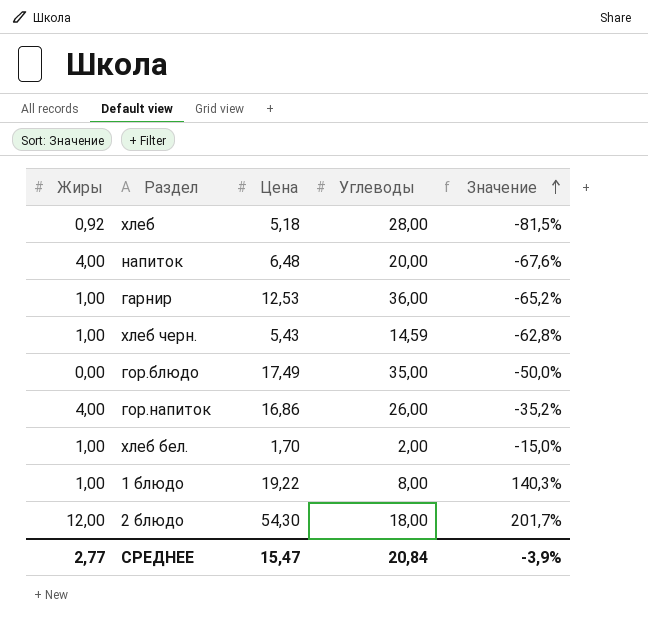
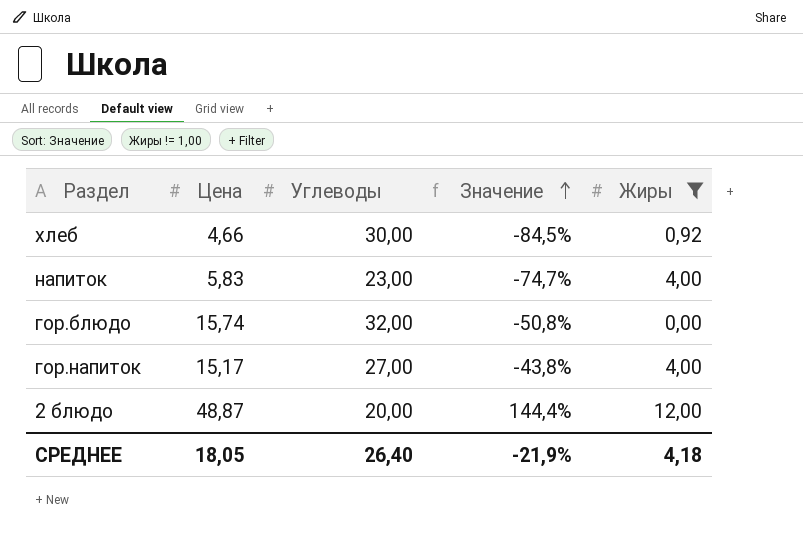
filter: none -> Жиры != 1,00
column Жиры | position: 1 -> 5
хлеб | Цена: 5,18 -> 4,66
хлеб | Углеводы: 28,00 -> 30,00
хлеб | Значение: -81,5% -> -84,5%
напиток | Цена: 6,48 -> 5,83
напиток | Углеводы: 20,00 -> 23,00
напиток | Значение: -67,6% -> -74,7%
гор.блюдо | Цена: 17,49 -> 15,74
гор.блюдо | Углеводы: 35,00 -> 32,00
гор.блюдо | Значение: -50,0% -> -50,8%
гор.напиток | Цена: 16,86 -> 15,17
гор.напиток | Углеводы: 26,00 -> 27,00
гор.напиток | Значение: -35,2% -> -43,8%
2 блюдо | Цена: 54,30 -> 48,87
2 блюдо | Углеводы: 18,00 -> 20,00
2 блюдо | Значение: 201,7% -> 144,4%
СРЕДНЕЕ | Цена: 15,47 -> 18,05
СРЕДНЕЕ | Углеводы: 20,84 -> 26,40
СРЕДНЕЕ | Значение: -3,9% -> -21,9%
СРЕДНЕЕ | Жиры: 2,77 -> 4,18

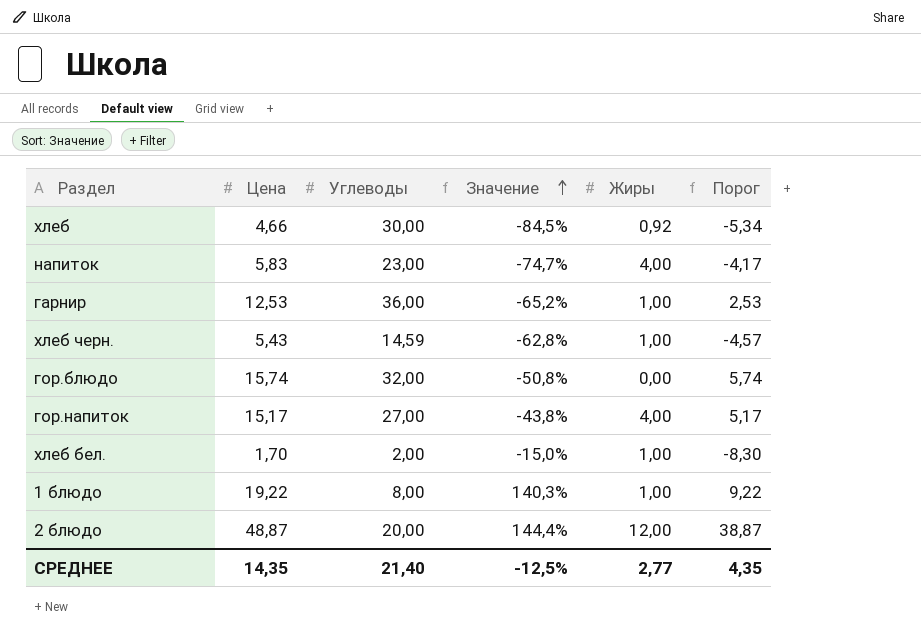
filter: Жиры != 1,00 -> none
column Порог | formula: none -> [Цена] - 10
СРЕДНЕЕ | Цена: 18,05 -> 14,35
СРЕДНЕЕ | Углеводы: 26,40 -> 21,40
СРЕДНЕЕ | Значение: -21,9% -> -12,5%
СРЕДНЕЕ | Жиры: 4,18 -> 2,77

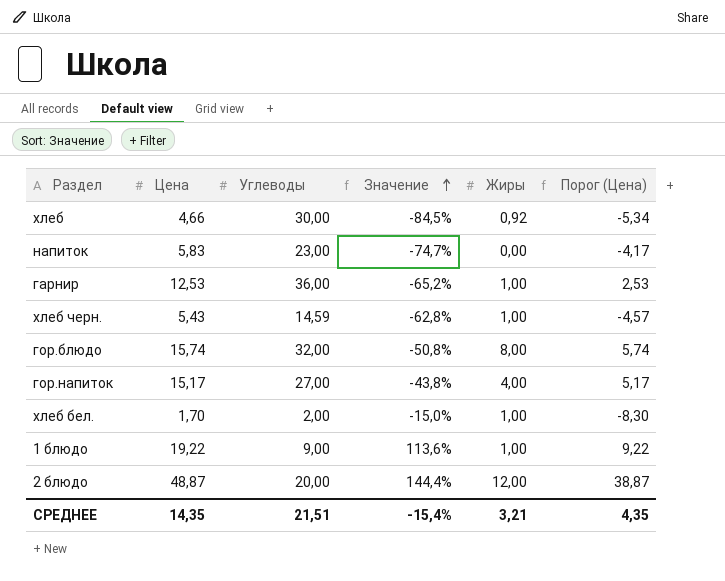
column name: Порог -> Порог (Цена)
напиток | Жиры: 4,00 -> 0,00
гор.блюдо | Жиры: 0,00 -> 8,00
1 блюдо | Углеводы: 8,00 -> 9,00
1 блюдо | Значение: 140,3% -> 113,6%
СРЕДНЕЕ | Углеводы: 21,40 -> 21,51
СРЕДНЕЕ | Значение: -12,5% -> -15,4%
СРЕДНЕЕ | Жиры: 2,77 -> 3,21

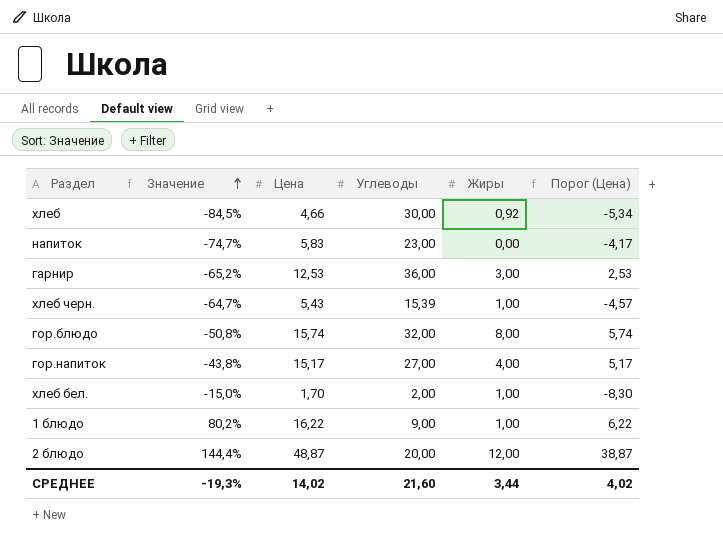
column Значение | position: 4 -> 2
гарнир | Жиры: 1,00 -> 3,00
хлеб черн. | Значение: -62,8% -> -64,7%
хлеб черн. | Углеводы: 14,59 -> 15,39
1 блюдо | Значение: 113,6% -> 80,2%
1 блюдо | Цена: 19,22 -> 16,22
1 блюдо | Порог (Цена): 9,22 -> 6,22
СРЕДНЕЕ | Значение: -15,4% -> -19,3%
СРЕДНЕЕ | Цена: 14,35 -> 14,02
СРЕДНЕЕ | Углеводы: 21,51 -> 21,60
СРЕДНЕЕ | Жиры: 3,21 -> 3,44
СРЕДНЕЕ | Порог (Цена): 4,35 -> 4,02

